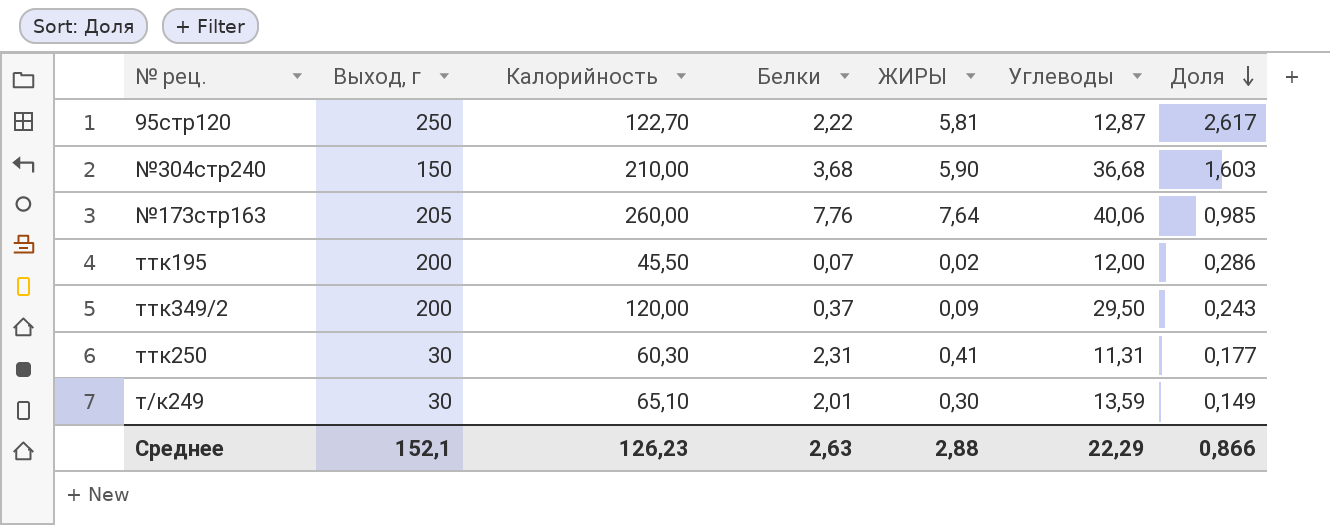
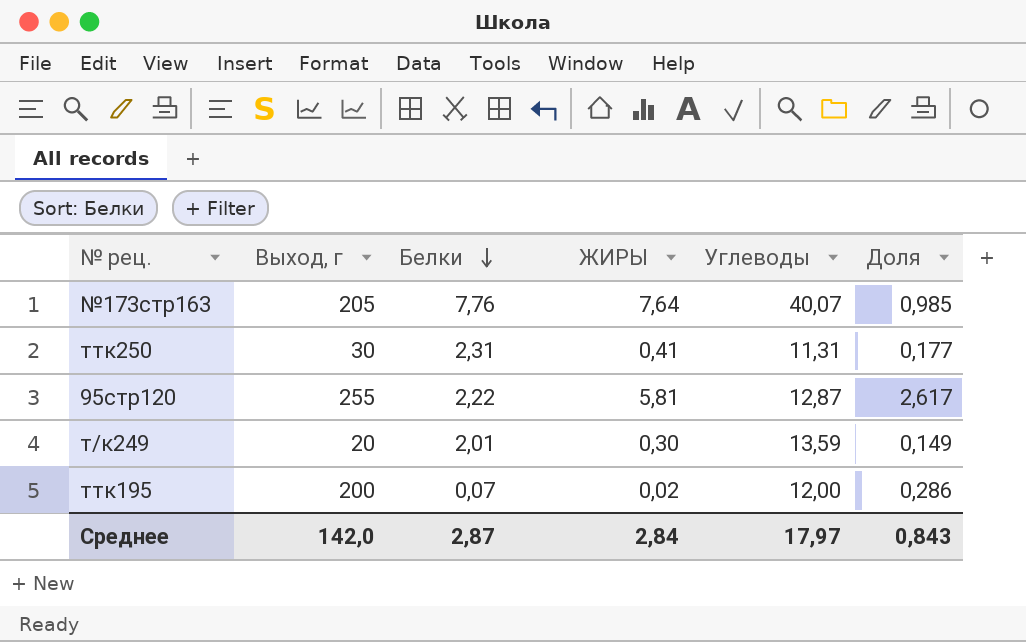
row order: Доля descending -> Белки descending
column Калорийность | position: 3 -> none
row №304стр240: 150 | 210,00 | 3,68 | 5,90 | 36,68 | 1,603 -> none
row ттк349/2: 200 | 120,00 | 0,37 | 0,09 | 29,50 | 0,243 -> none
№173стр163 | Углеводы: 40,06 -> 40,07
95стр120 | Выход, г: 250 -> 255
т/к249 | Выход, г: 30 -> 20
Среднее | Выход, г: 152,1 -> 142,0
Среднее | Белки: 2,63 -> 2,87
Среднее | ЖИРЫ: 2,88 -> 2,84
Среднее | Углеводы: 22,29 -> 17,97
Среднее | Доля: 0,866 -> 0,843

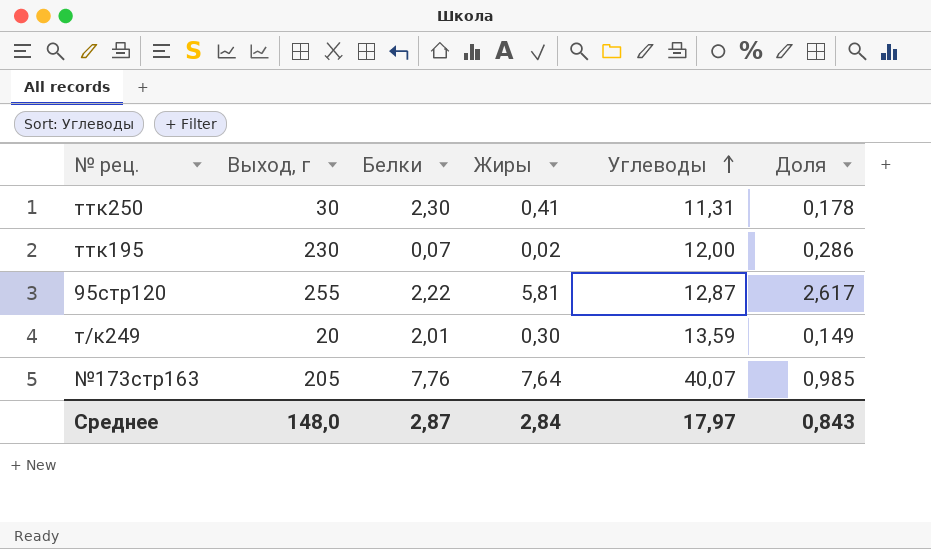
row order: Белки descending -> Углеводы ascending
column name: ЖИРЫ -> Жиры
ттк250 | Белки: 2,31 -> 2,30
ттк250 | Доля: 0,177 -> 0,178
ттк195 | Выход, г: 200 -> 230
Среднее | Выход, г: 142,0 -> 148,0

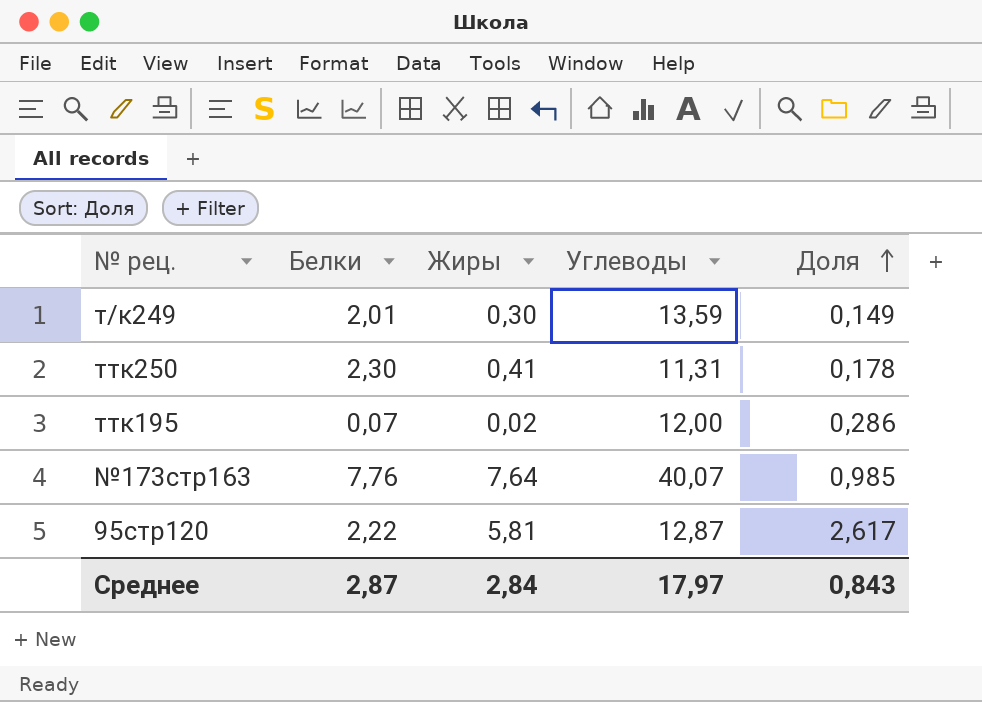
row order: Углеводы ascending -> Доля ascending
column Выход, г | position: 2 -> none

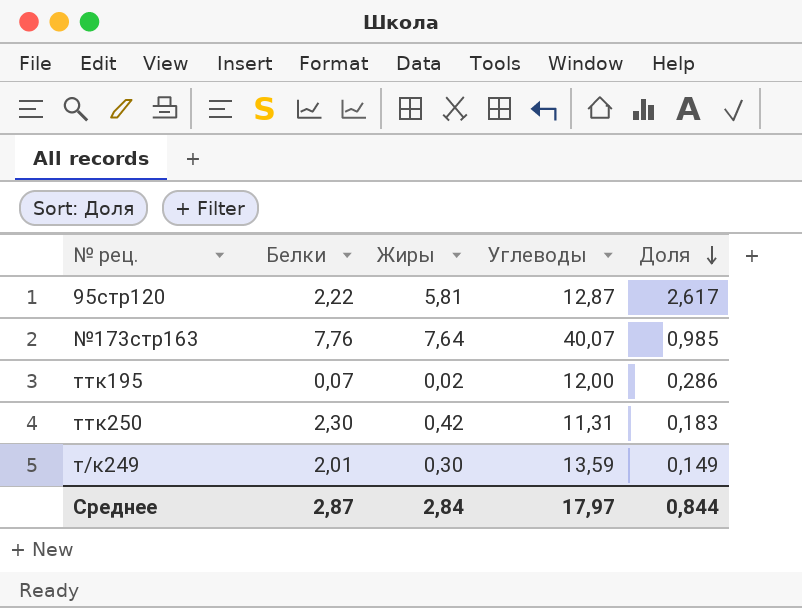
row order: Доля ascending -> Доля descending
ттк250 | Жиры: 0,41 -> 0,42
ттк250 | Доля: 0,178 -> 0,183
Среднее | Доля: 0,843 -> 0,844

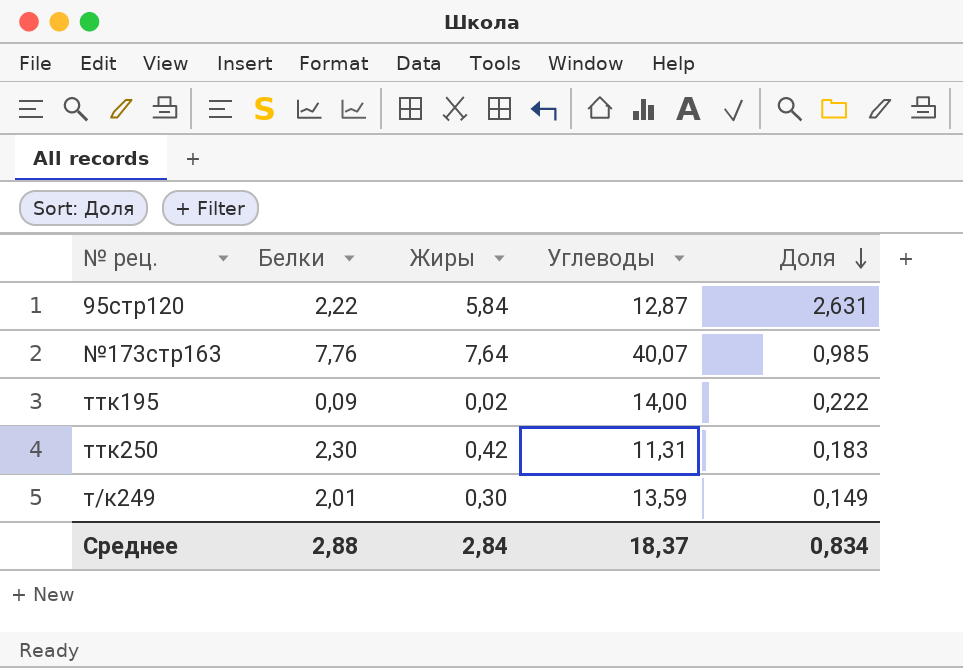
95стр120 | Жиры: 5,81 -> 5,84
95стр120 | Доля: 2,617 -> 2,631
ттк195 | Белки: 0,07 -> 0,09
ттк195 | Углеводы: 12,00 -> 14,00
ттк195 | Доля: 0,286 -> 0,222
Среднее | Белки: 2,87 -> 2,88
Среднее | Углеводы: 17,97 -> 18,37
Среднее | Доля: 0,844 -> 0,834

